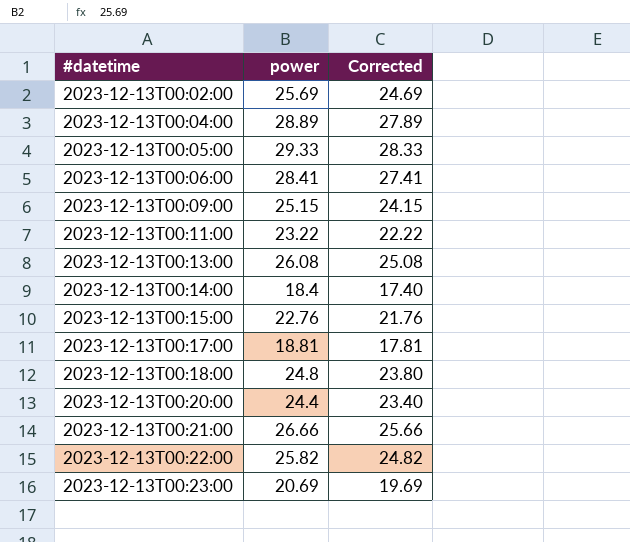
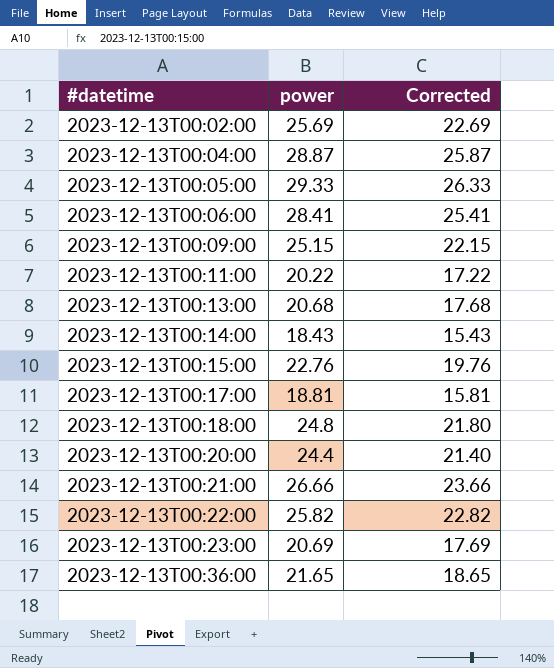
column Corrected | formula: [power] - 1 -> [power] - 3
2023-12-13T00:04:00 | power: 28.89 -> 28.87
2023-12-13T00:11:00 | power: 23.22 -> 20.22
2023-12-13T00:13:00 | power: 26.08 -> 20.68
2023-12-13T00:14:00 | power: 18.4 -> 18.43
row 2023-12-13T00:36:00: none -> 21.65 | 18.65

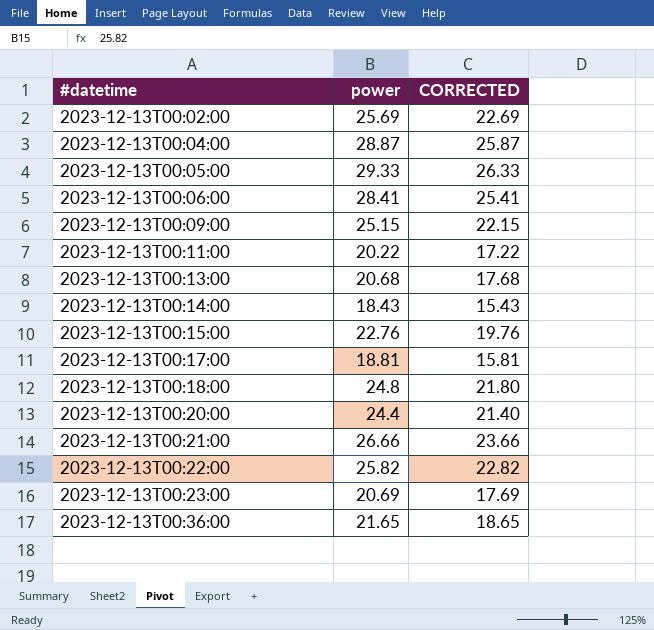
column name: Corrected -> CORRECTED

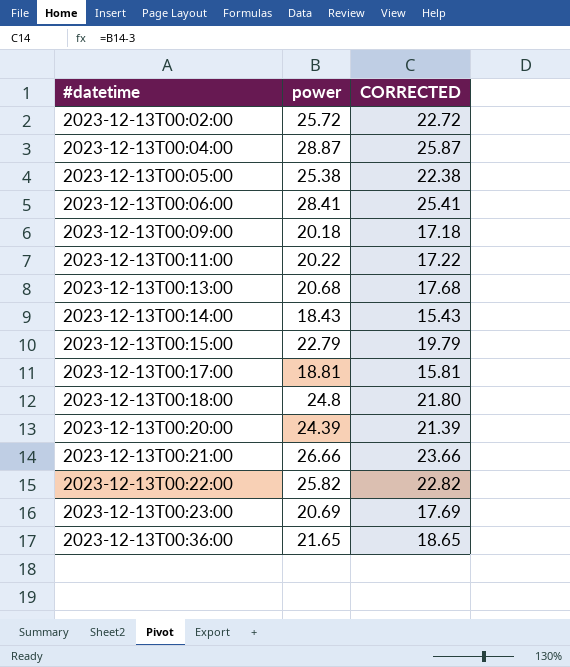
2023-12-13T00:02:00 | power: 25.69 -> 25.72
2023-12-13T00:02:00 | CORRECTED: 22.69 -> 22.72
2023-12-13T00:05:00 | power: 29.33 -> 25.38
2023-12-13T00:05:00 | CORRECTED: 26.33 -> 22.38
2023-12-13T00:09:00 | power: 25.15 -> 20.18
2023-12-13T00:09:00 | CORRECTED: 22.15 -> 17.18
2023-12-13T00:15:00 | power: 22.76 -> 22.79
2023-12-13T00:15:00 | CORRECTED: 19.76 -> 19.79
2023-12-13T00:20:00 | power: 24.4 -> 24.39
2023-12-13T00:20:00 | CORRECTED: 21.40 -> 21.39

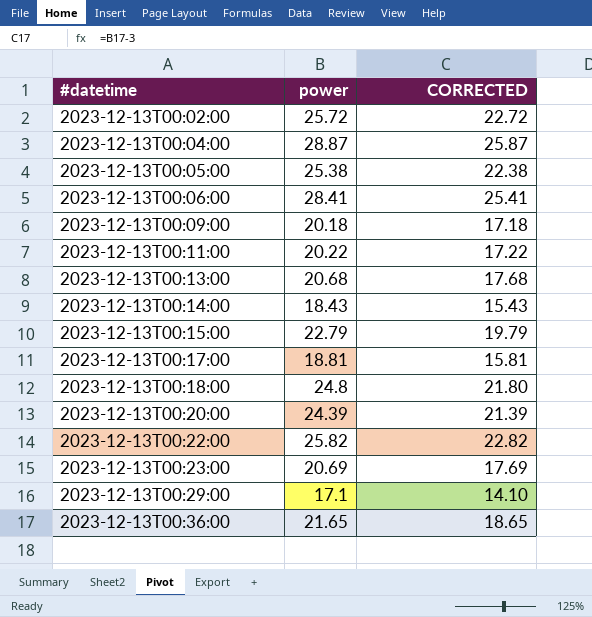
row 2023-12-13T00:21:00: 26.66 | 23.66 -> none
row 2023-12-13T00:29:00: none -> 17.1 | 14.10

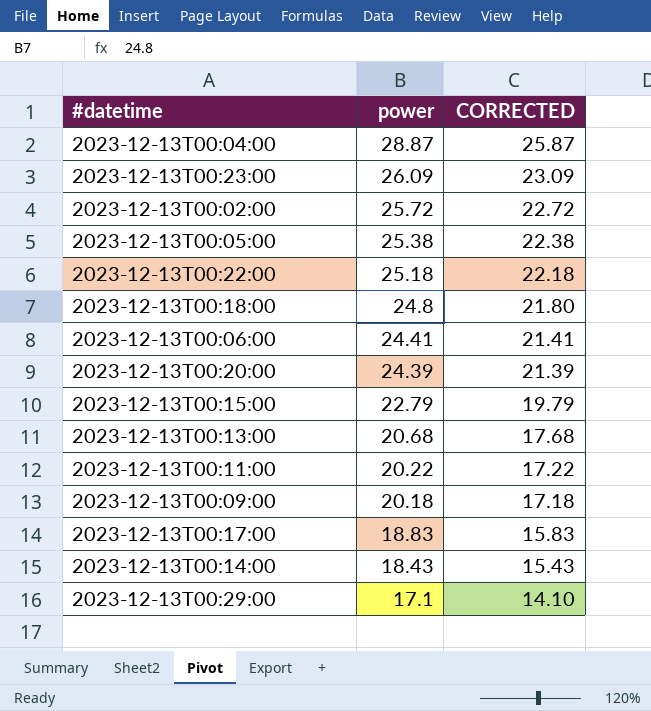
row order: #datetime ascending -> power descending
row 2023-12-13T00:36:00: 21.65 | 18.65 -> none
2023-12-13T00:23:00 | power: 20.69 -> 26.09
2023-12-13T00:23:00 | CORRECTED: 17.69 -> 23.09
2023-12-13T00:22:00 | power: 25.82 -> 25.18
2023-12-13T00:22:00 | CORRECTED: 22.82 -> 22.18
2023-12-13T00:06:00 | power: 28.41 -> 24.41
2023-12-13T00:06:00 | CORRECTED: 25.41 -> 21.41
2023-12-13T00:17:00 | power: 18.81 -> 18.83
2023-12-13T00:17:00 | CORRECTED: 15.81 -> 15.83

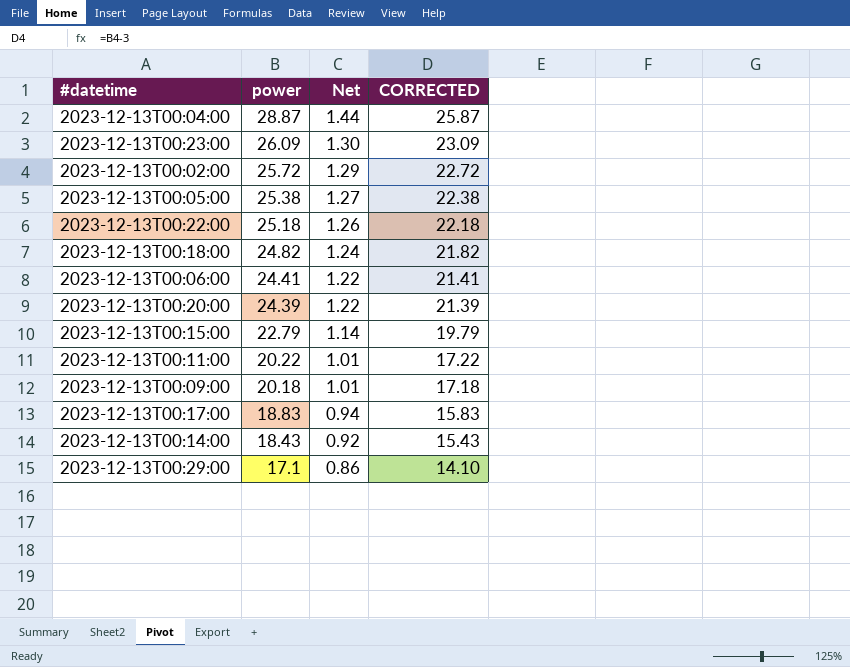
column Net | formula: none -> [power] * 0.05
row 2023-12-13T00:13:00: 20.68 | 17.68 -> none
2023-12-13T00:18:00 | power: 24.8 -> 24.82
2023-12-13T00:18:00 | CORRECTED: 21.80 -> 21.82

